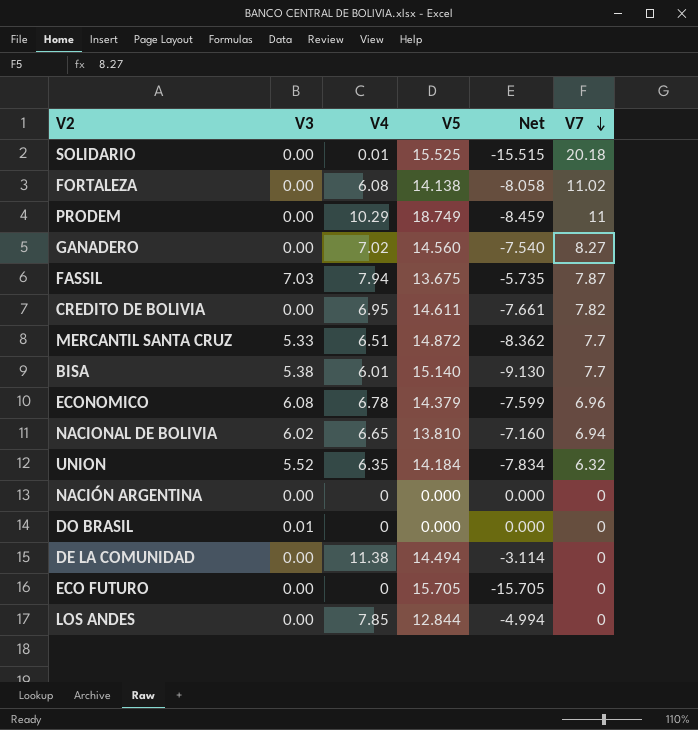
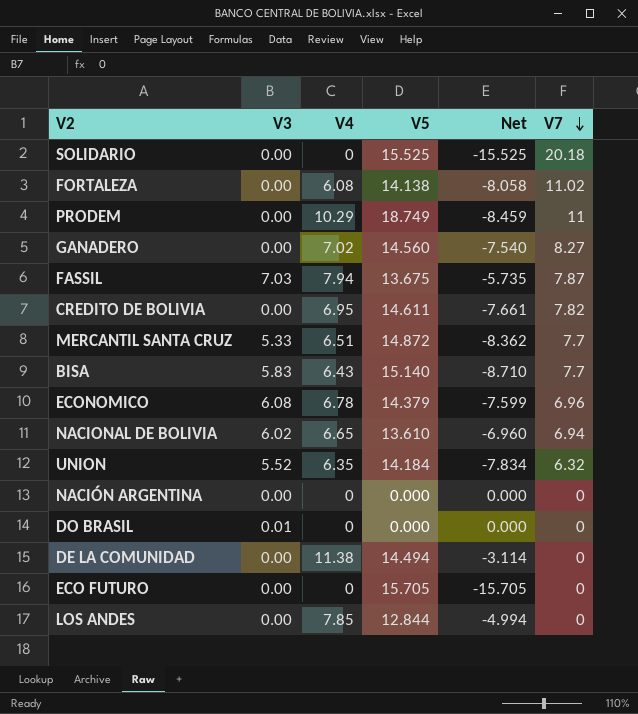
SOLIDARIO | V4: 0.01 -> 0
SOLIDARIO | Net: -15.515 -> -15.525
BISA | V3: 5.38 -> 5.83
BISA | V4: 6.01 -> 6.43
BISA | Net: -9.130 -> -8.710
NACIONAL DE BOLIVIA | V5: 13.810 -> 13.610
NACIONAL DE BOLIVIA | Net: -7.160 -> -6.960

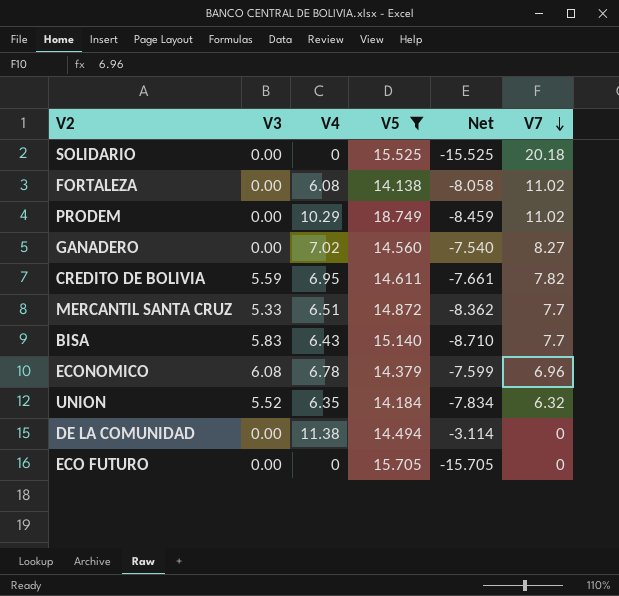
filter: none -> V5 >= 14.138
PRODEM | V7: 11 -> 11.02
CREDITO DE BOLIVIA | V3: 0.00 -> 5.59

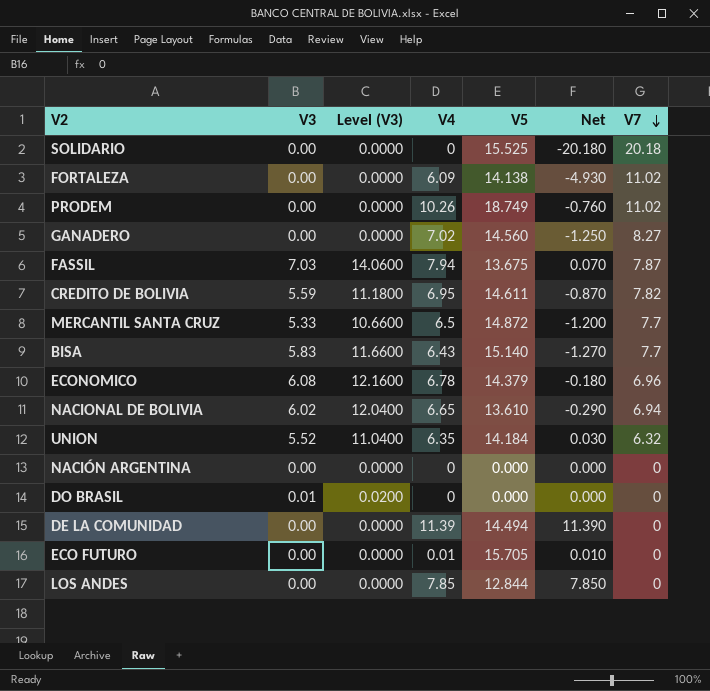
filter: V5 >= 14.138 -> none
column Level (V3) | formula: none -> [V3] * 2
column Net | formula: [V4] - [V5] -> [V4] - [V7]
FORTALEZA | V4: 6.08 -> 6.09
PRODEM | V4: 10.29 -> 10.26
MERCANTIL SANTA CRUZ | V4: 6.51 -> 6.5
DE LA COMUNIDAD | V4: 11.38 -> 11.39
ECO FUTURO | V4: 0 -> 0.01

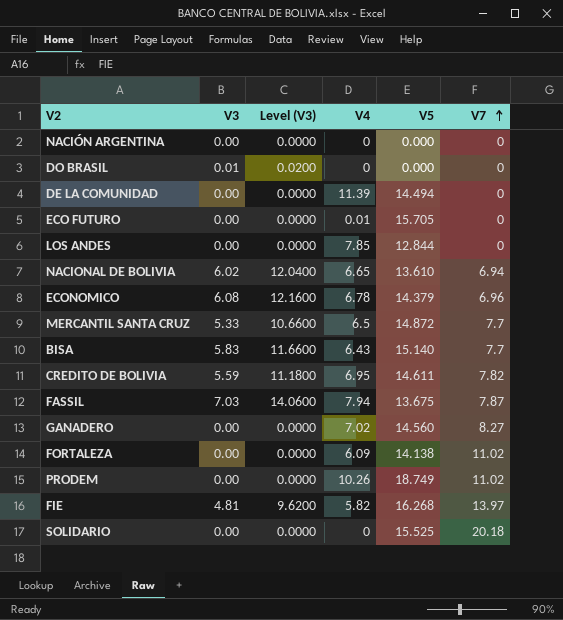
row order: V7 descending -> V7 ascending
column Net | formula: [V4] - [V7] -> none
row UNION: 5.52 | 11.0400 | 6.35 | 14.184 | 0.030 | 6.32 -> none
row FIE: none -> 4.81 | 9.6200 | 5.82 | 16.268 | 13.97

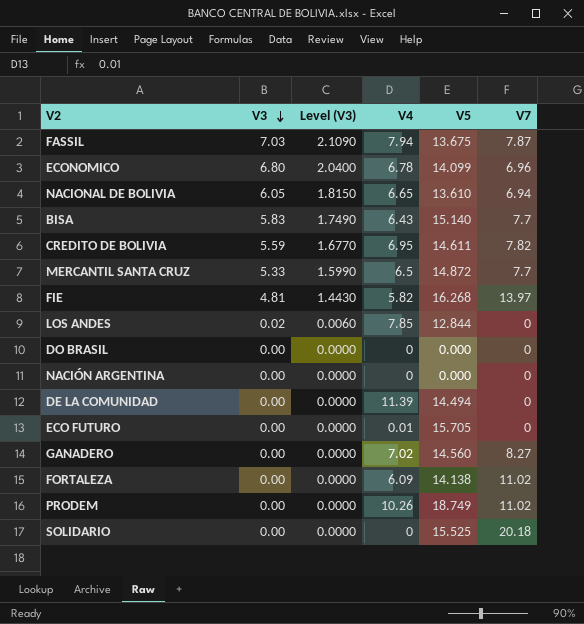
row order: V7 ascending -> V3 descending
column Level (V3) | formula: [V3] * 2 -> [V3] * 0.3
ECONOMICO | V3: 6.08 -> 6.80
ECONOMICO | V5: 14.379 -> 14.099
NACIONAL DE BOLIVIA | V3: 6.02 -> 6.05
LOS ANDES | V3: 0.00 -> 0.02
DO BRASIL | V3: 0.01 -> 0.00

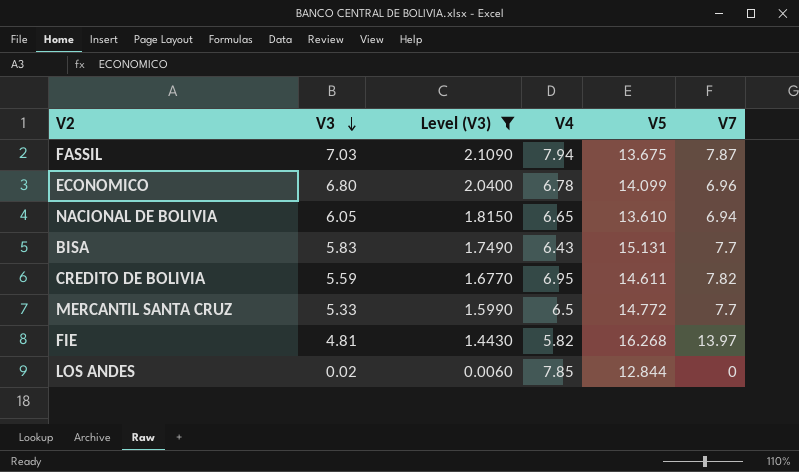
filter: none -> Level (V3) != 0.0000
BISA | V5: 15.140 -> 15.131
MERCANTIL SANTA CRUZ | V5: 14.872 -> 14.772

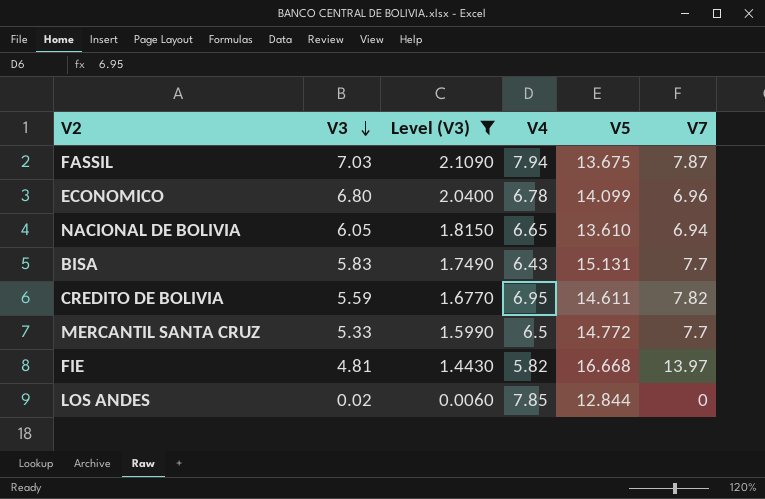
FIE | V5: 16.268 -> 16.668

